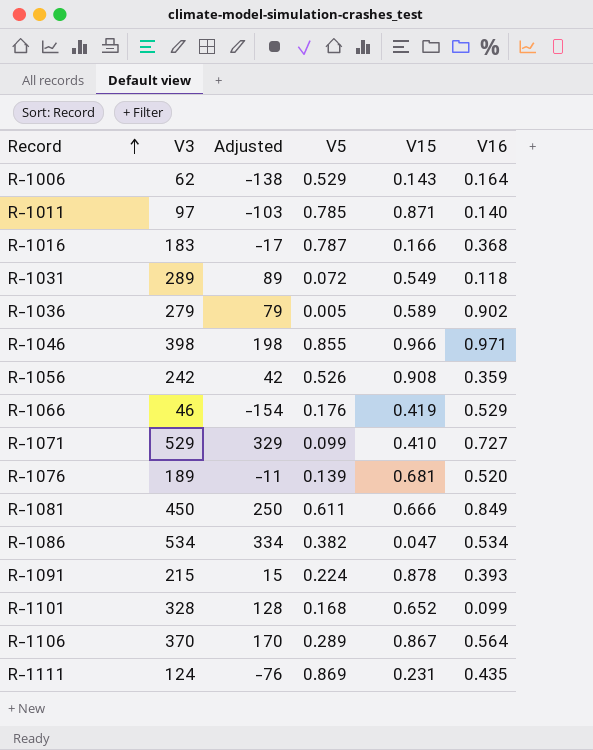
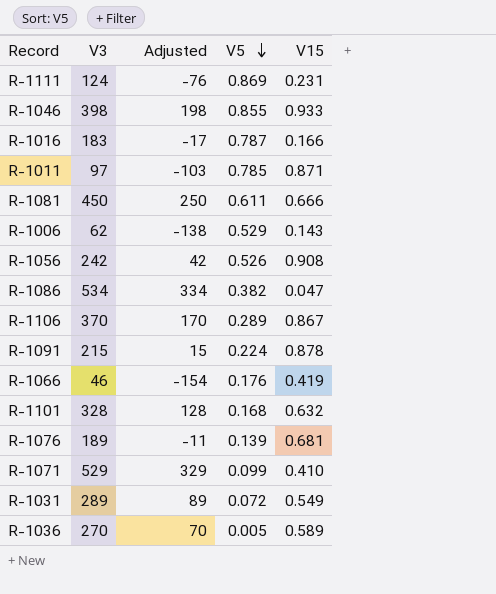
row order: Record ascending -> V5 descending
column V16 | position: 6 -> none
R-1046 | V15: 0.966 -> 0.933
R-1101 | V15: 0.652 -> 0.632
R-1036 | V3: 279 -> 270
R-1036 | Adjusted: 79 -> 70

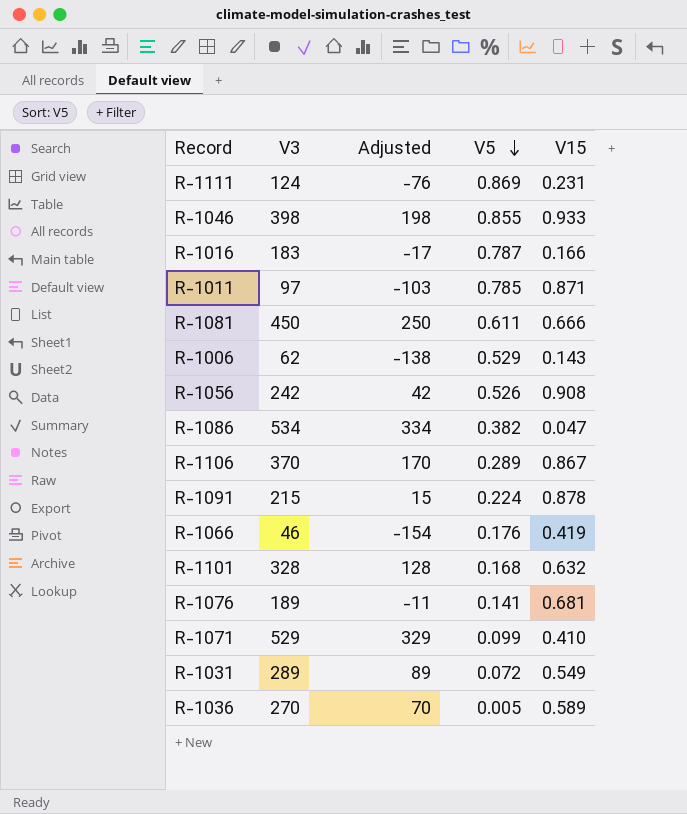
R-1076 | V5: 0.139 -> 0.141

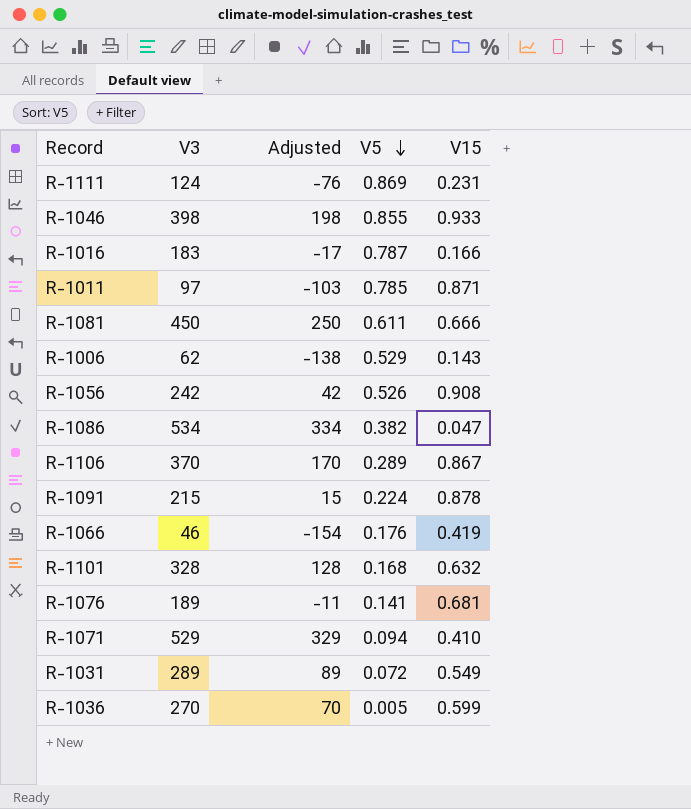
R-1071 | V5: 0.099 -> 0.094
R-1036 | V15: 0.589 -> 0.599

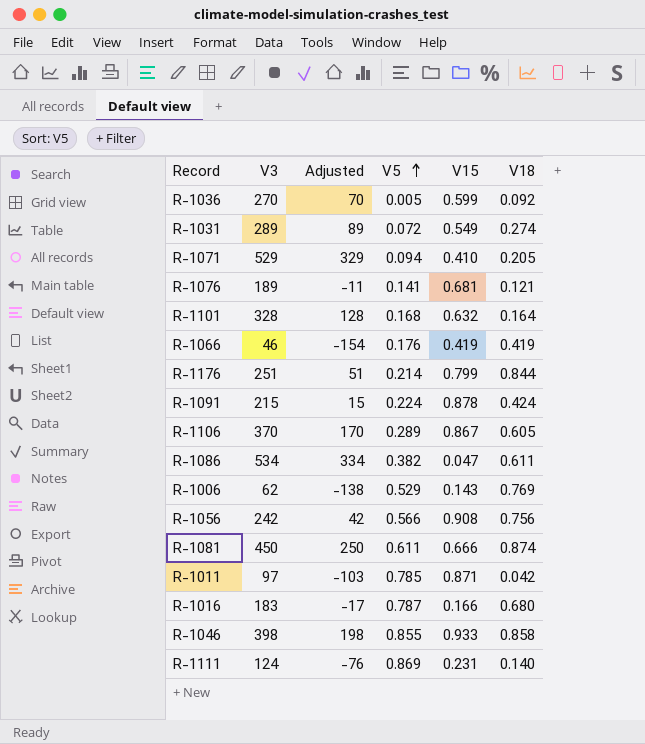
row order: V5 descending -> V5 ascending
column V18 | position: none -> 6
row R-1176: none -> 251 | 51 | 0.214 | 0.799 | 0.844
R-1056 | V5: 0.526 -> 0.566

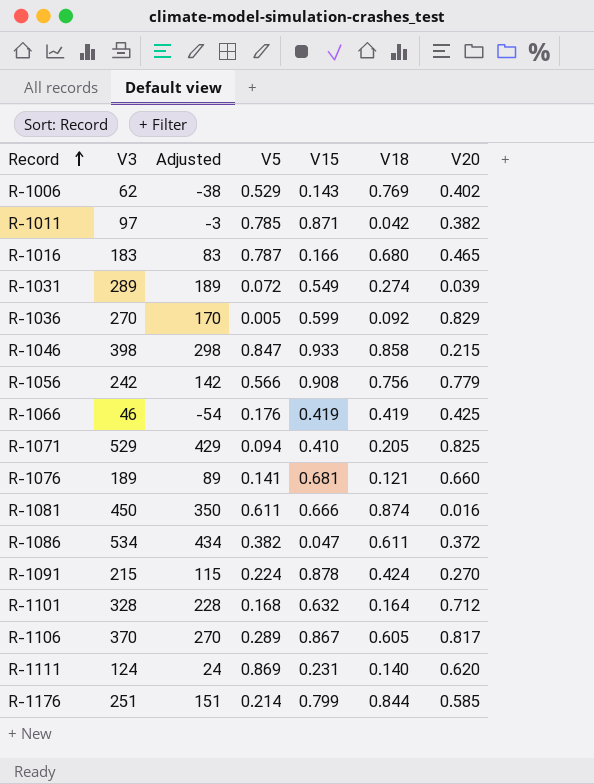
row order: V5 ascending -> Record ascending
column Adjusted | formula: [V3] - 200 -> [V3] - 100
column V20 | position: none -> 7
R-1046 | V5: 0.855 -> 0.847

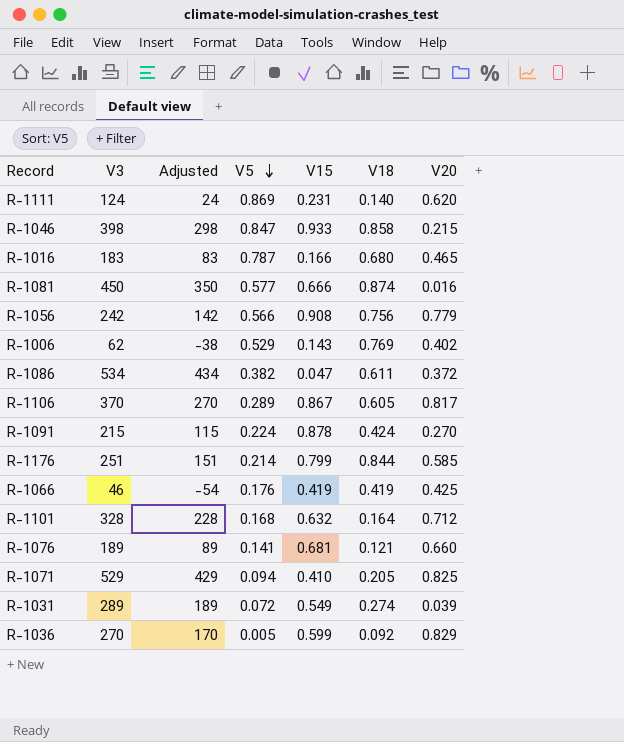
row order: Record ascending -> V5 descending
row R-1011: 97 | -3 | 0.785 | 0.871 | 0.042 | 0.382 -> none
R-1081 | V5: 0.611 -> 0.577

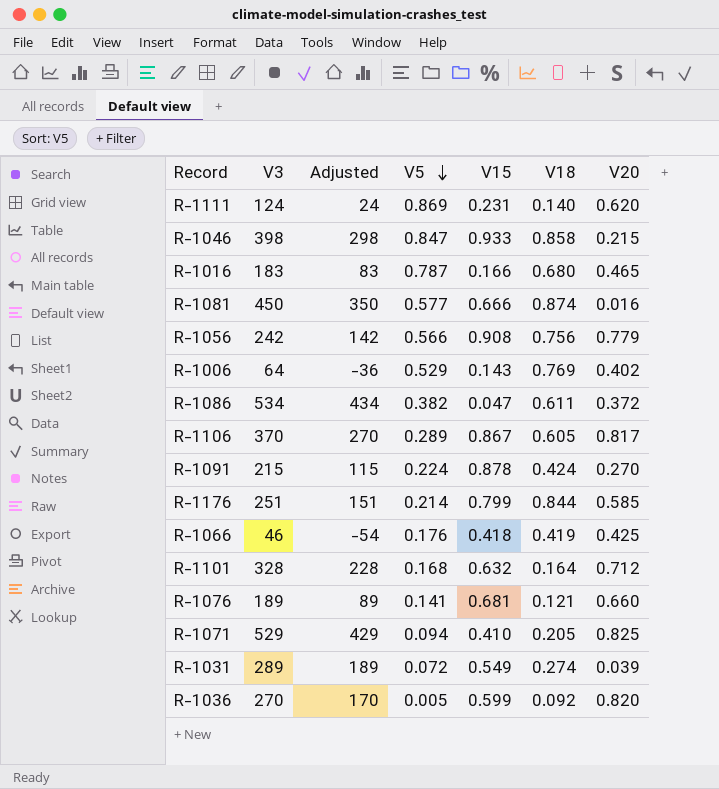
R-1006 | V3: 62 -> 64
R-1006 | Adjusted: -38 -> -36
R-1066 | V15: 0.419 -> 0.418
R-1036 | V20: 0.829 -> 0.820

